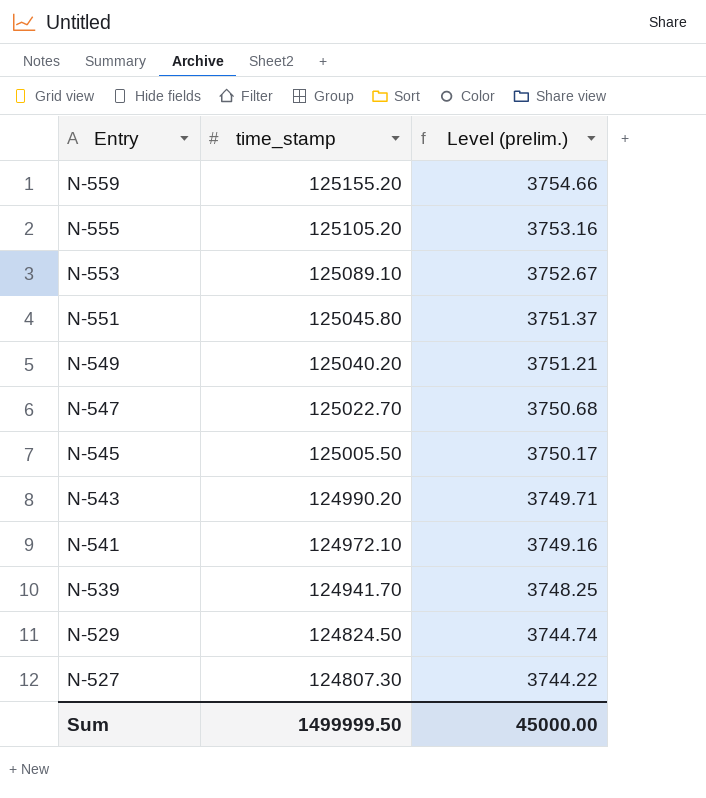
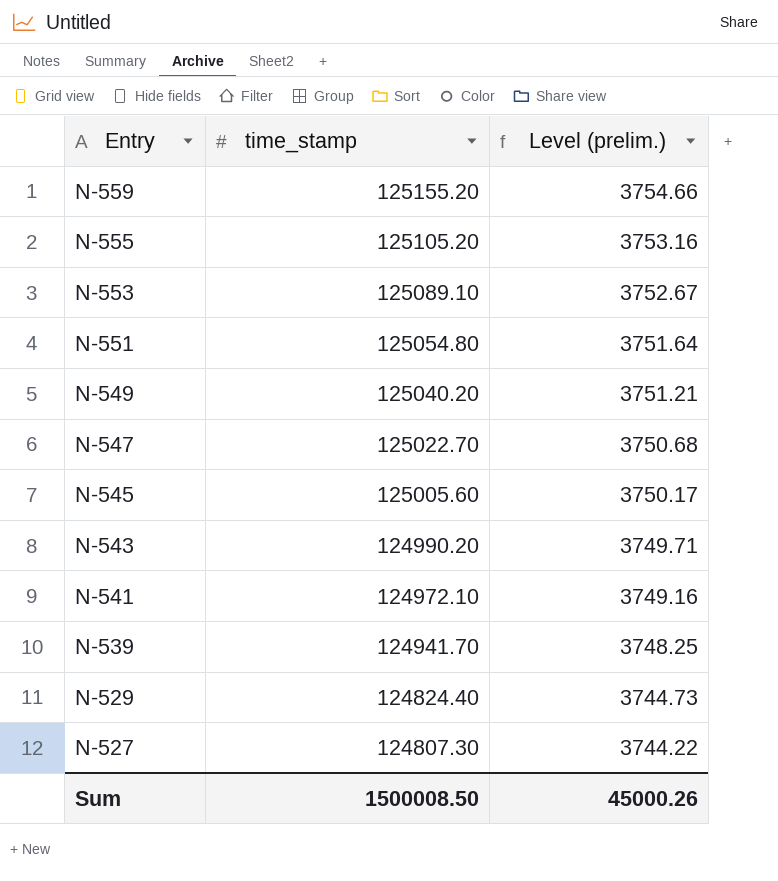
N-551 | time_stamp: 125045.80 -> 125054.80
N-551 | Level (prelim.): 3751.37 -> 3751.64
N-545 | time_stamp: 125005.50 -> 125005.60
N-529 | time_stamp: 124824.50 -> 124824.40
N-529 | Level (prelim.): 3744.74 -> 3744.73
Sum | time_stamp: 1499999.50 -> 1500008.50
Sum | Level (prelim.): 45000.00 -> 45000.26

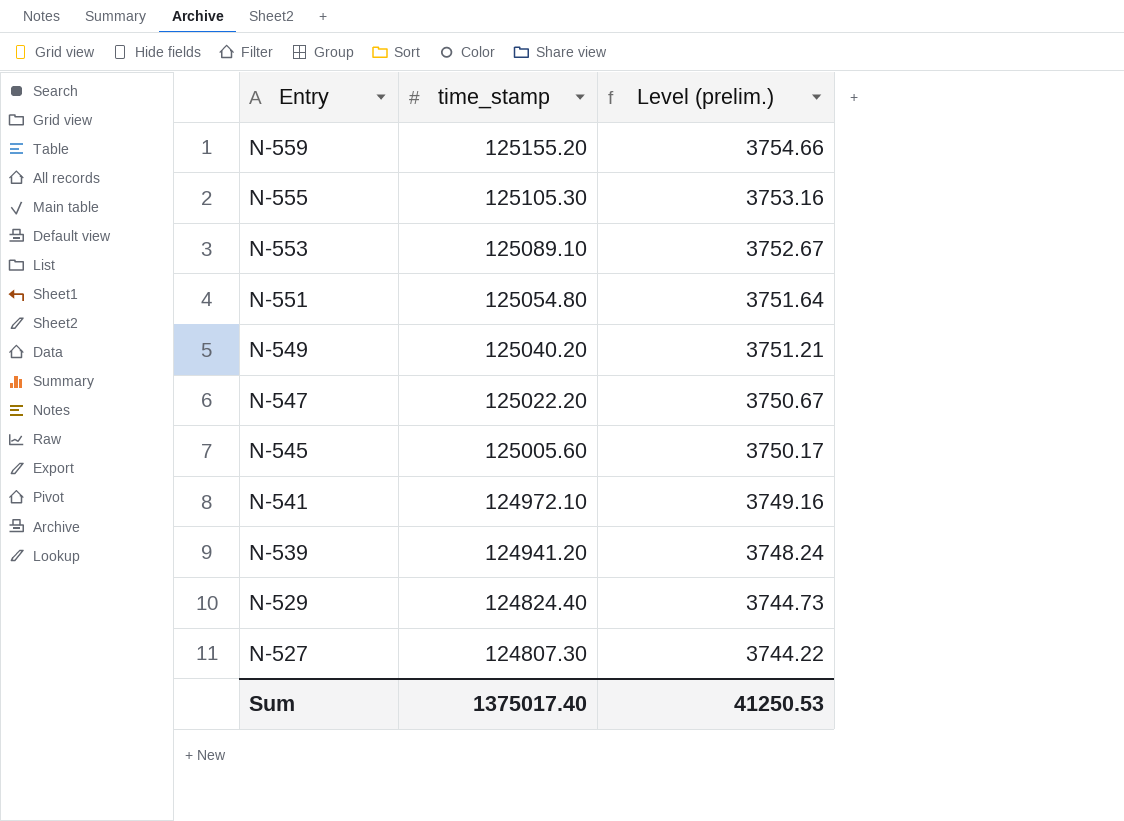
row N-543: 124990.20 | 3749.71 -> none
N-555 | time_stamp: 125105.20 -> 125105.30
N-547 | time_stamp: 125022.70 -> 125022.20
N-547 | Level (prelim.): 3750.68 -> 3750.67
N-539 | time_stamp: 124941.70 -> 124941.20
N-539 | Level (prelim.): 3748.25 -> 3748.24
Sum | time_stamp: 1500008.50 -> 1375017.40
Sum | Level (prelim.): 45000.26 -> 41250.53

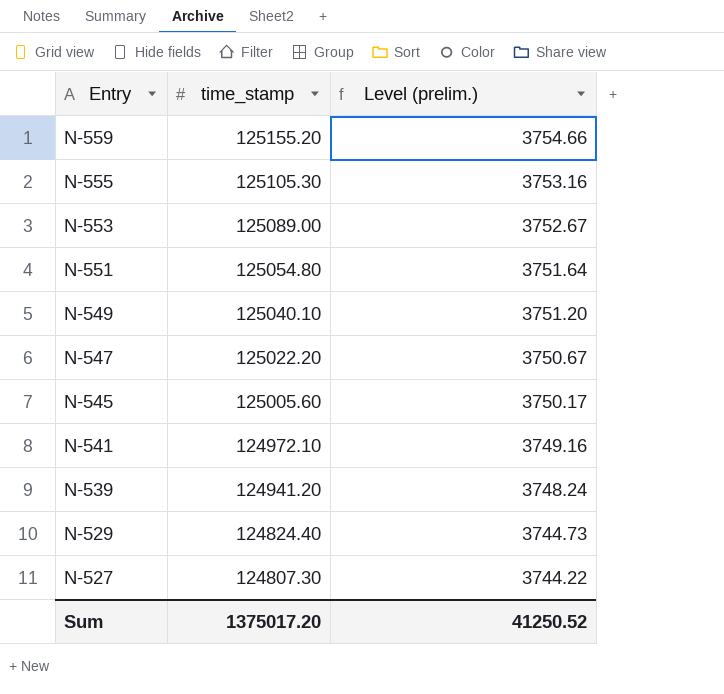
N-553 | time_stamp: 125089.10 -> 125089.00
N-549 | time_stamp: 125040.20 -> 125040.10
N-549 | Level (prelim.): 3751.21 -> 3751.20
Sum | time_stamp: 1375017.40 -> 1375017.20
Sum | Level (prelim.): 41250.53 -> 41250.52

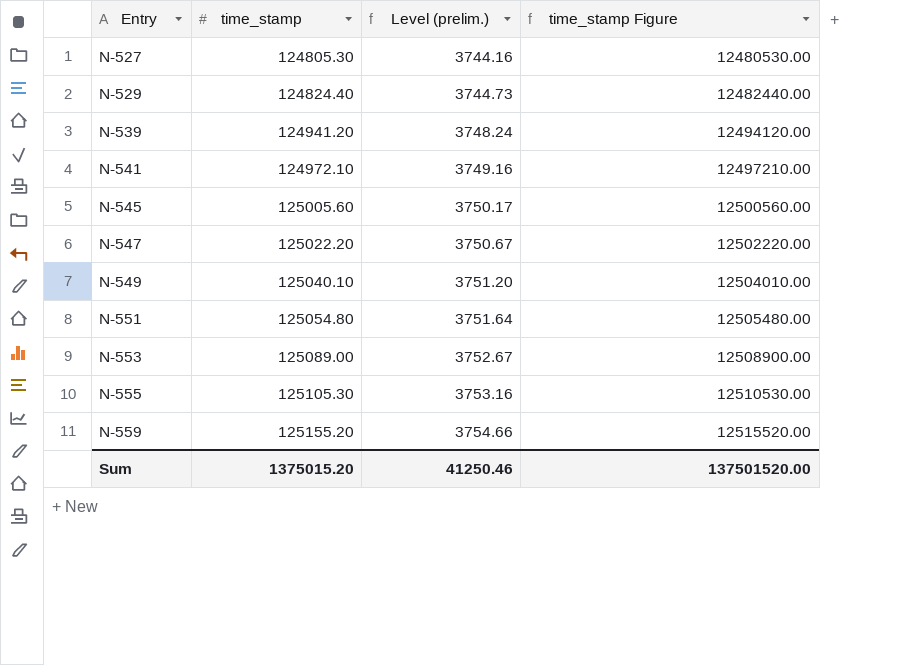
row order: Entry descending -> Entry ascending
column time_stamp Figure | formula: none -> [time_stamp] * 100
N-527 | time_stamp: 124807.30 -> 124805.30
N-527 | Level (prelim.): 3744.22 -> 3744.16
Sum | time_stamp: 1375017.20 -> 1375015.20
Sum | Level (prelim.): 41250.52 -> 41250.46

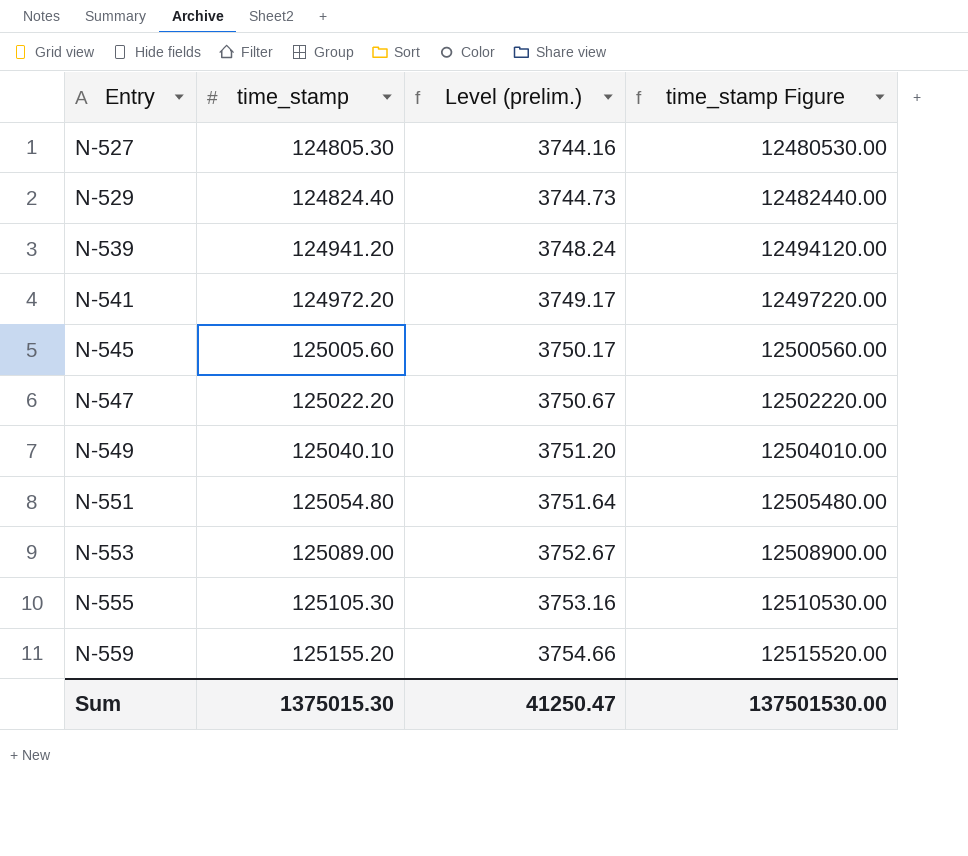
N-541 | time_stamp: 124972.10 -> 124972.20
N-541 | Level (prelim.): 3749.16 -> 3749.17
N-541 | time_stamp Figure: 12497210.00 -> 12497220.00
Sum | time_stamp: 1375015.20 -> 1375015.30
Sum | Level (prelim.): 41250.46 -> 41250.47
Sum | time_stamp Figure: 137501520.00 -> 137501530.00

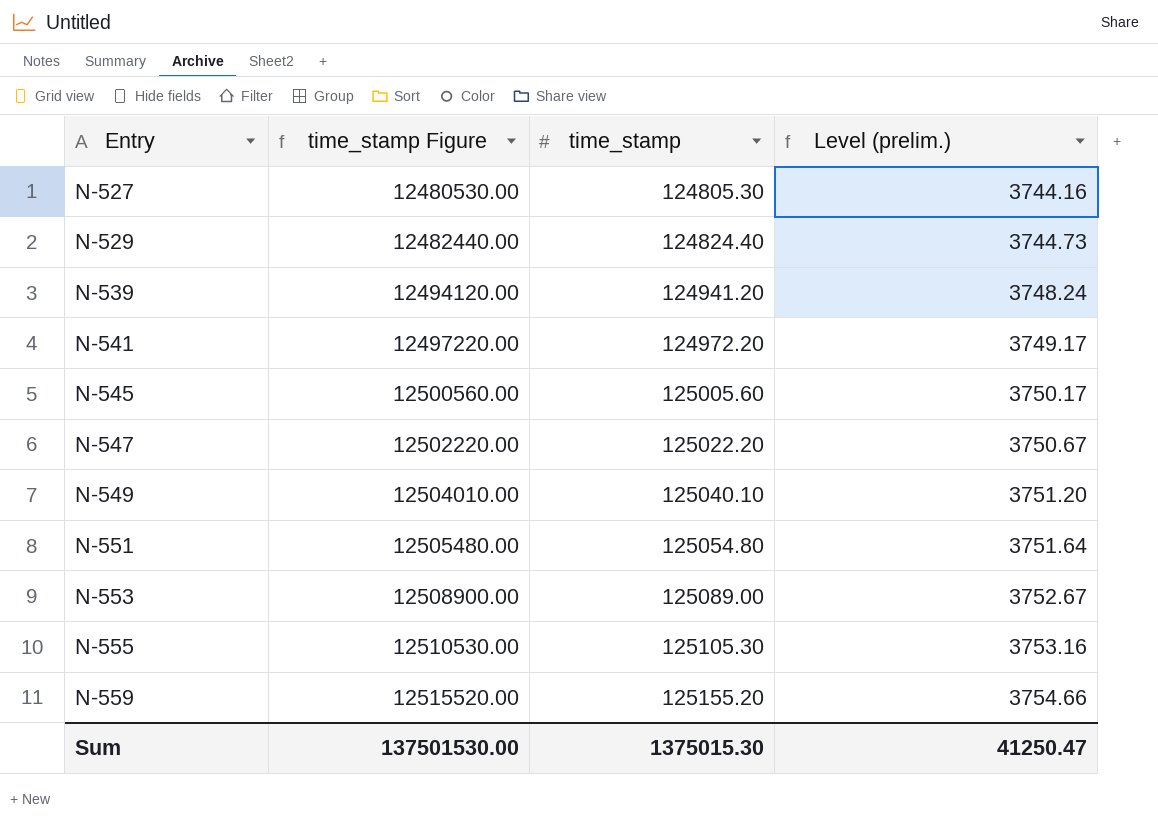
column time_stamp Figure | position: 4 -> 2

